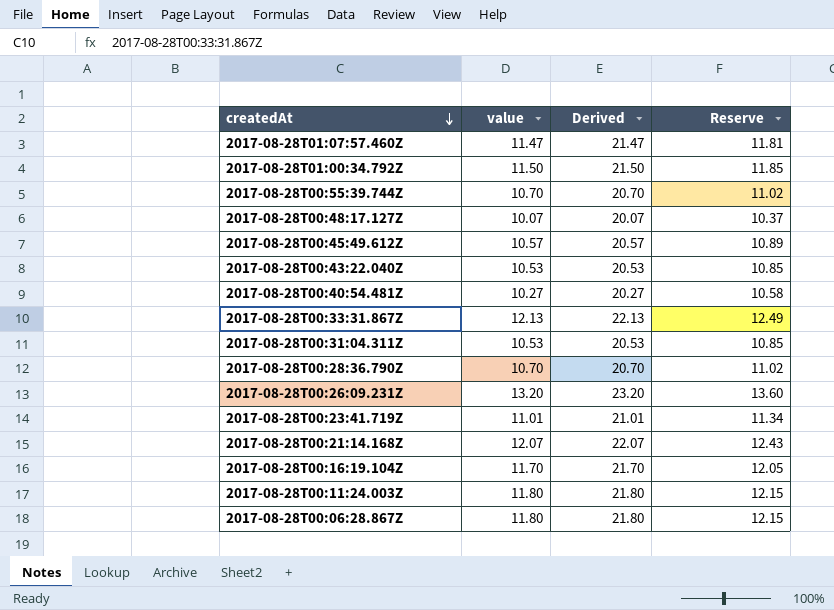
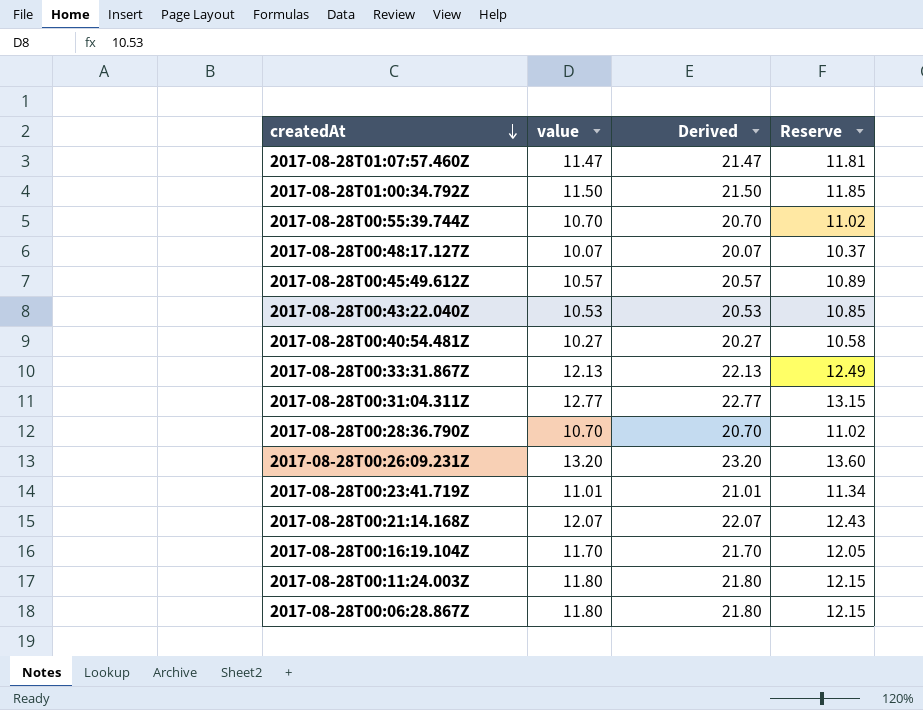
2017-08-28T00:31:04.311Z | value: 10.53 -> 12.77
2017-08-28T00:31:04.311Z | Derived: 20.53 -> 22.77
2017-08-28T00:31:04.311Z | Reserve: 10.85 -> 13.15

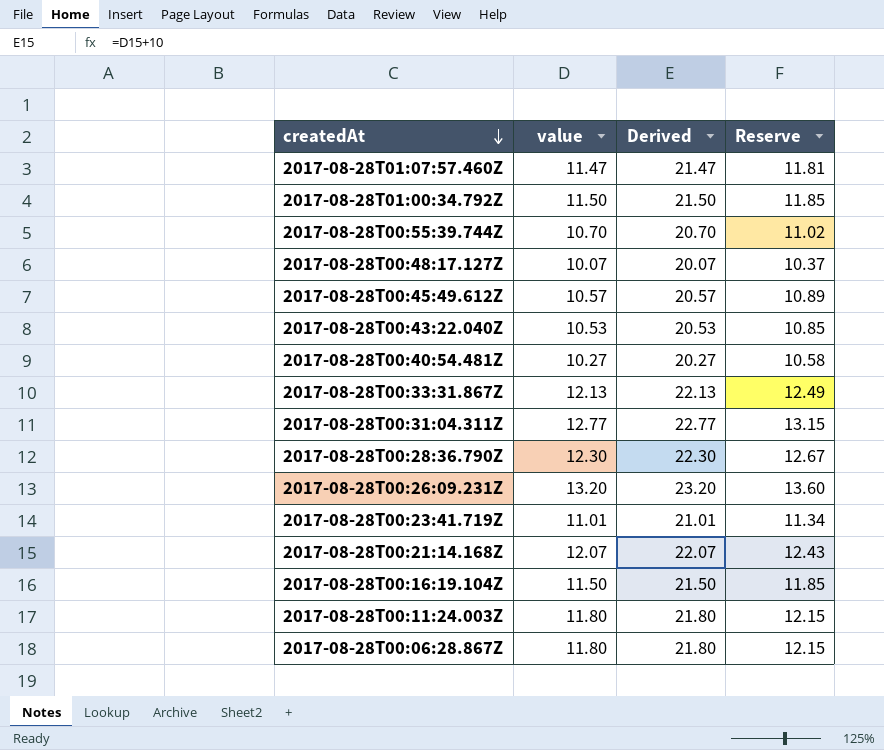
2017-08-28T00:28:36.790Z | value: 10.70 -> 12.30
2017-08-28T00:28:36.790Z | Derived: 20.70 -> 22.30
2017-08-28T00:28:36.790Z | Reserve: 11.02 -> 12.67
2017-08-28T00:16:19.104Z | value: 11.70 -> 11.50
2017-08-28T00:16:19.104Z | Derived: 21.70 -> 21.50
2017-08-28T00:16:19.104Z | Reserve: 12.05 -> 11.85

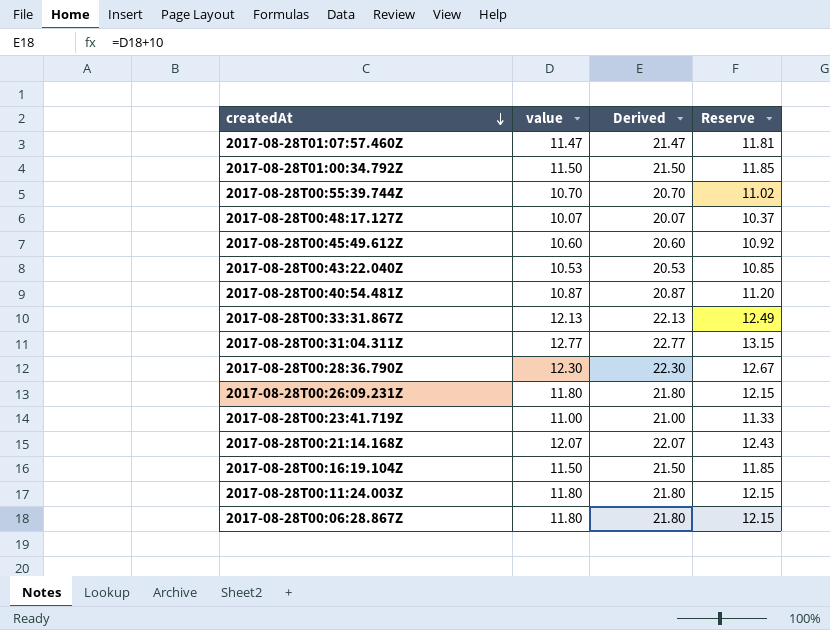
2017-08-28T00:45:49.612Z | value: 10.57 -> 10.60
2017-08-28T00:45:49.612Z | Derived: 20.57 -> 20.60
2017-08-28T00:45:49.612Z | Reserve: 10.89 -> 10.92
2017-08-28T00:40:54.481Z | value: 10.27 -> 10.87
2017-08-28T00:40:54.481Z | Derived: 20.27 -> 20.87
2017-08-28T00:40:54.481Z | Reserve: 10.58 -> 11.20
2017-08-28T00:26:09.231Z | value: 13.20 -> 11.80
2017-08-28T00:26:09.231Z | Derived: 23.20 -> 21.80
2017-08-28T00:26:09.231Z | Reserve: 13.60 -> 12.15
2017-08-28T00:23:41.719Z | value: 11.01 -> 11.00
2017-08-28T00:23:41.719Z | Derived: 21.01 -> 21.00
2017-08-28T00:23:41.719Z | Reserve: 11.34 -> 11.33

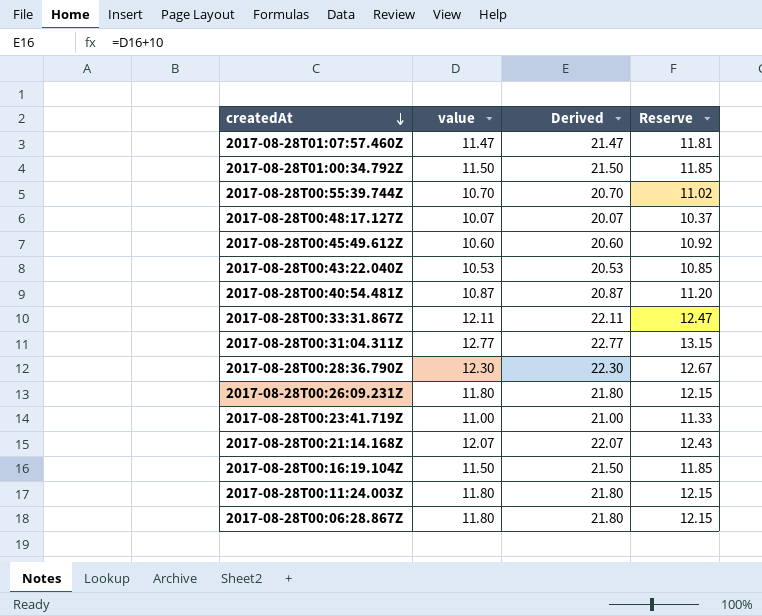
2017-08-28T00:33:31.867Z | value: 12.13 -> 12.11
2017-08-28T00:33:31.867Z | Derived: 22.13 -> 22.11
2017-08-28T00:33:31.867Z | Reserve: 12.49 -> 12.47

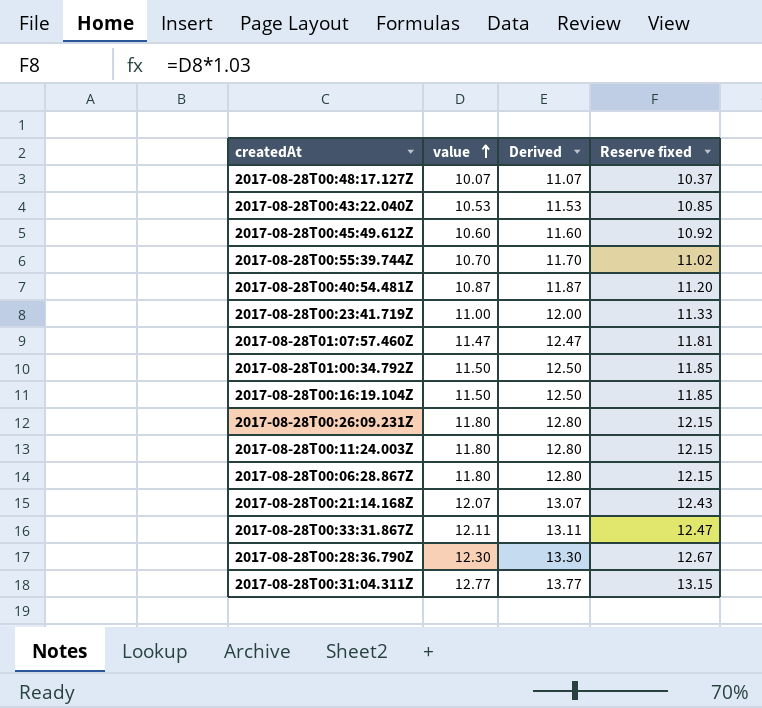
row order: createdAt descending -> value ascending
column Derived | formula: [value] + 10 -> [value] + 1
column name: Reserve -> Reserve fixed

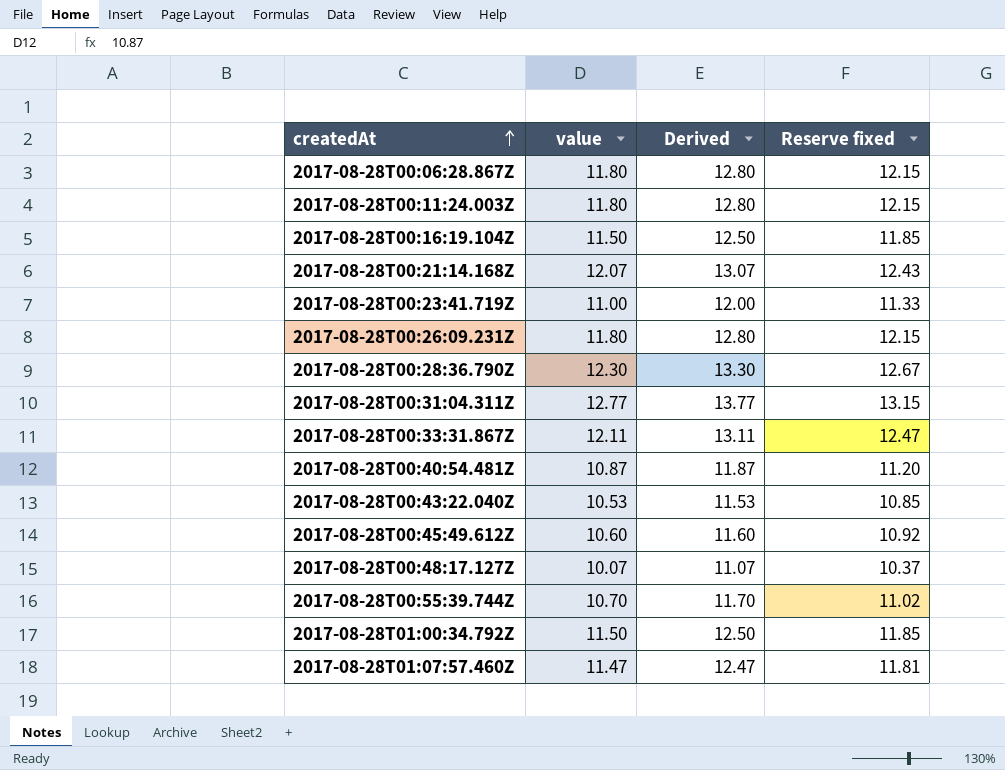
row order: value ascending -> createdAt ascending

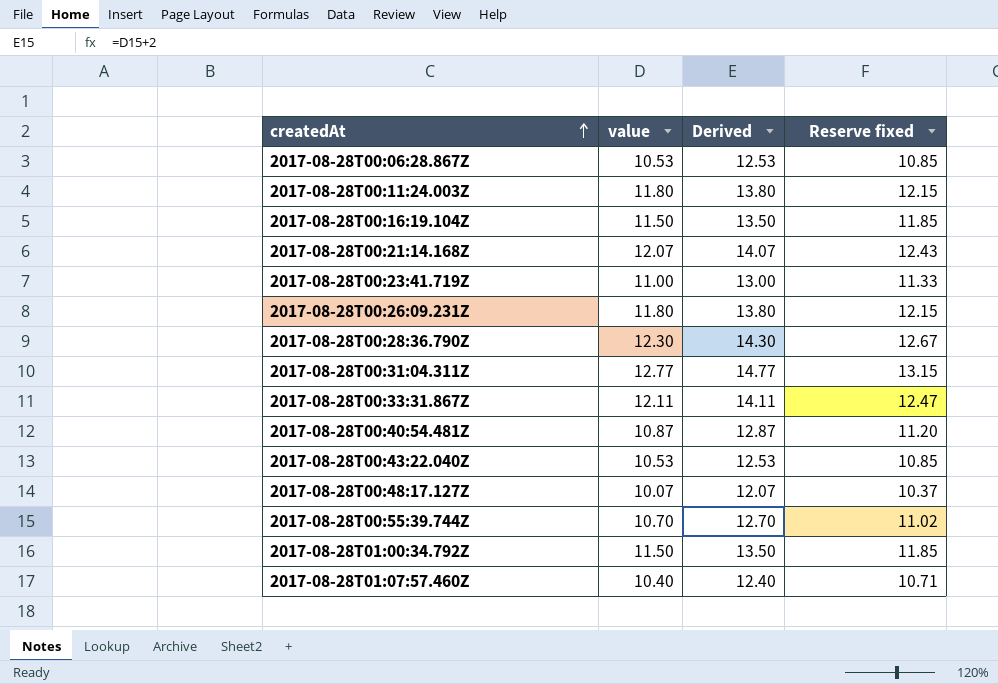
column Derived | formula: [value] + 1 -> [value] + 2
row 2017-08-28T00:45:49.612Z: 10.60 | 11.60 | 10.92 -> none
2017-08-28T00:06:28.867Z | value: 11.80 -> 10.53
2017-08-28T00:06:28.867Z | Reserve fixed: 12.15 -> 10.85
2017-08-28T01:07:57.460Z | value: 11.47 -> 10.40
2017-08-28T01:07:57.460Z | Reserve fixed: 11.81 -> 10.71

